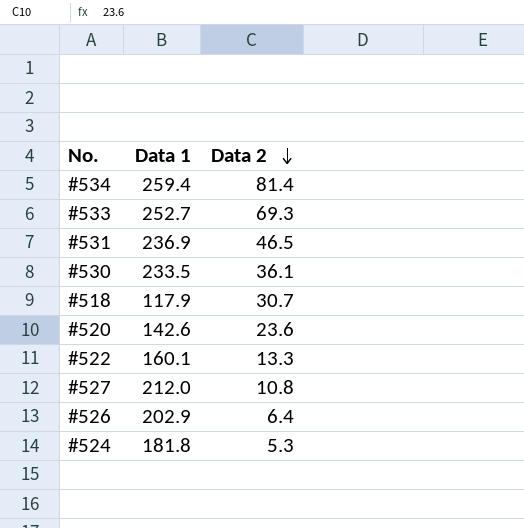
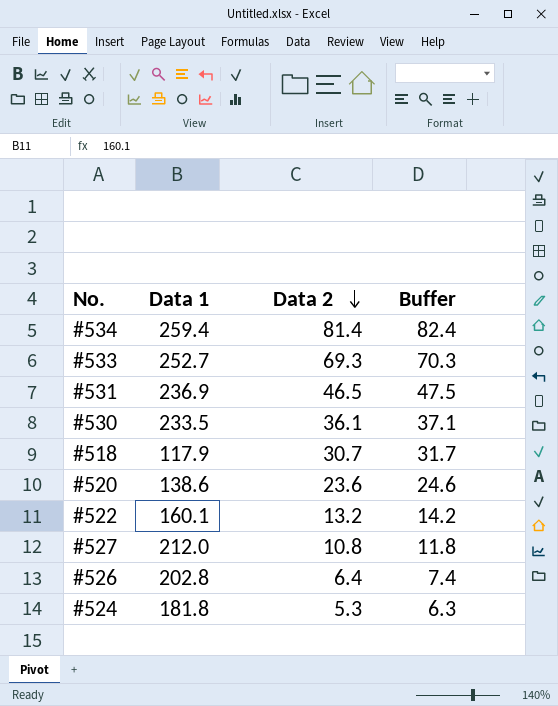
column Buffer | formula: none -> [Data 2] + 1
#520 | Data 1: 142.6 -> 138.6
#522 | Data 2: 13.3 -> 13.2
#526 | Data 1: 202.9 -> 202.8

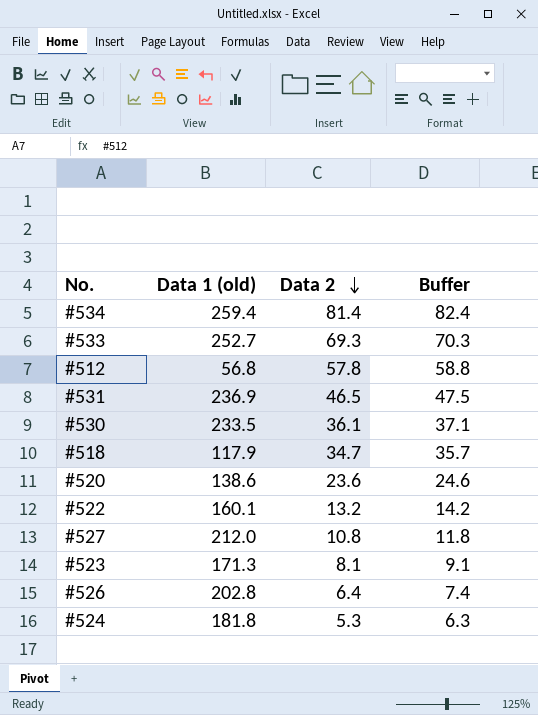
column name: Data 1 -> Data 1 (old)
row #512: none -> 56.8 | 57.8 | 58.8
#518 | Data 2: 30.7 -> 34.7
#518 | Buffer: 31.7 -> 35.7
row #523: none -> 171.3 | 8.1 | 9.1

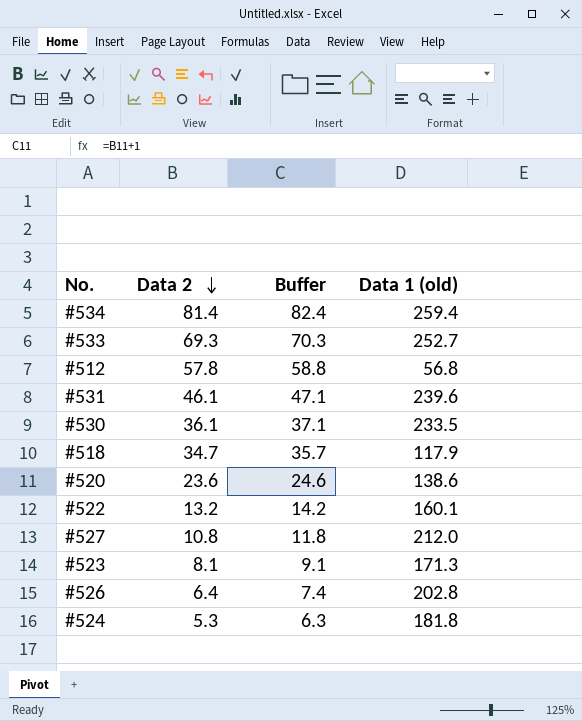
column Data 1 (old) | position: 2 -> 4
#531 | Data 2: 46.5 -> 46.1
#531 | Buffer: 47.5 -> 47.1
#531 | Data 1 (old): 236.9 -> 239.6

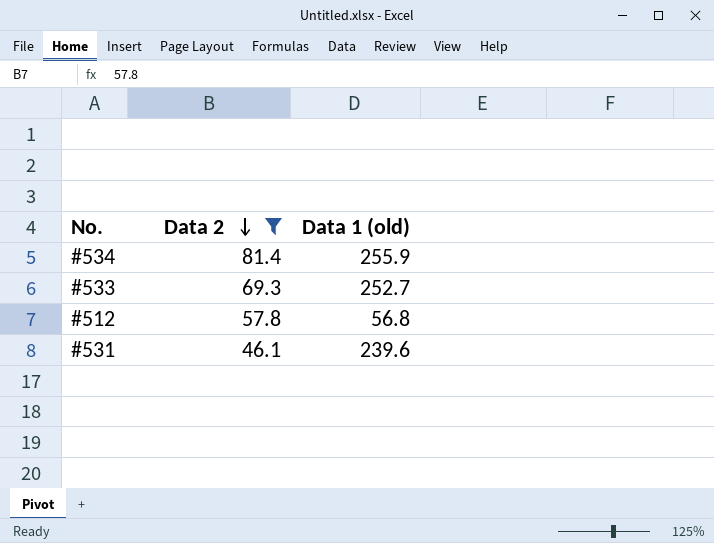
filter: none -> Data 2 >= 46.1
column Buffer | formula: [Data 2] + 1 -> none
#534 | Data 1 (old): 259.4 -> 255.9

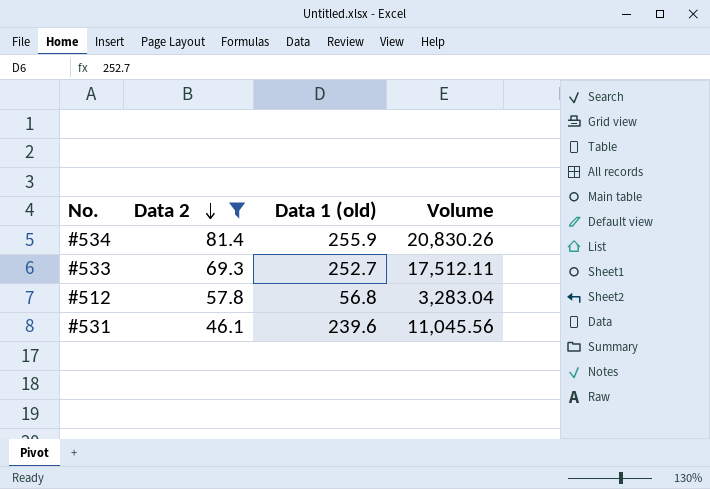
column Volume | formula: none -> [Data 2] * [Data 1 (old)]

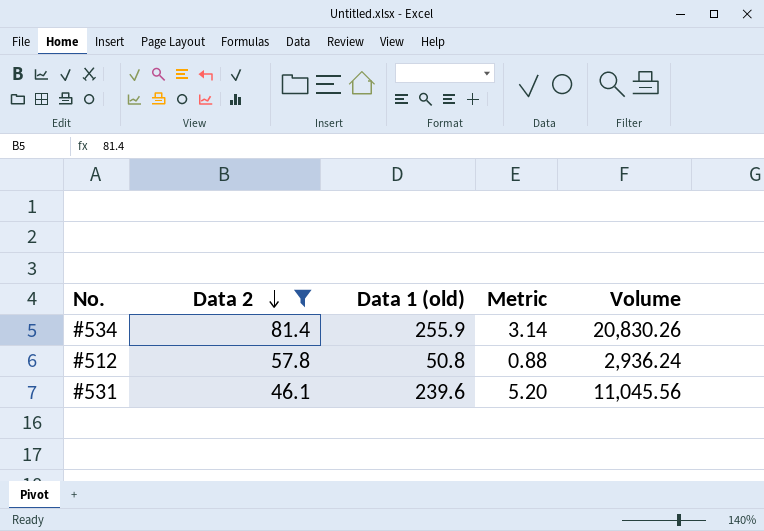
column Metric | formula: none -> [Data 1 (old)] / [Data 2]
row #533: 69.3 | 252.7 | 17,512.11 -> none
#512 | Data 1 (old): 56.8 -> 50.8
#512 | Volume: 3,283.04 -> 2,936.24

